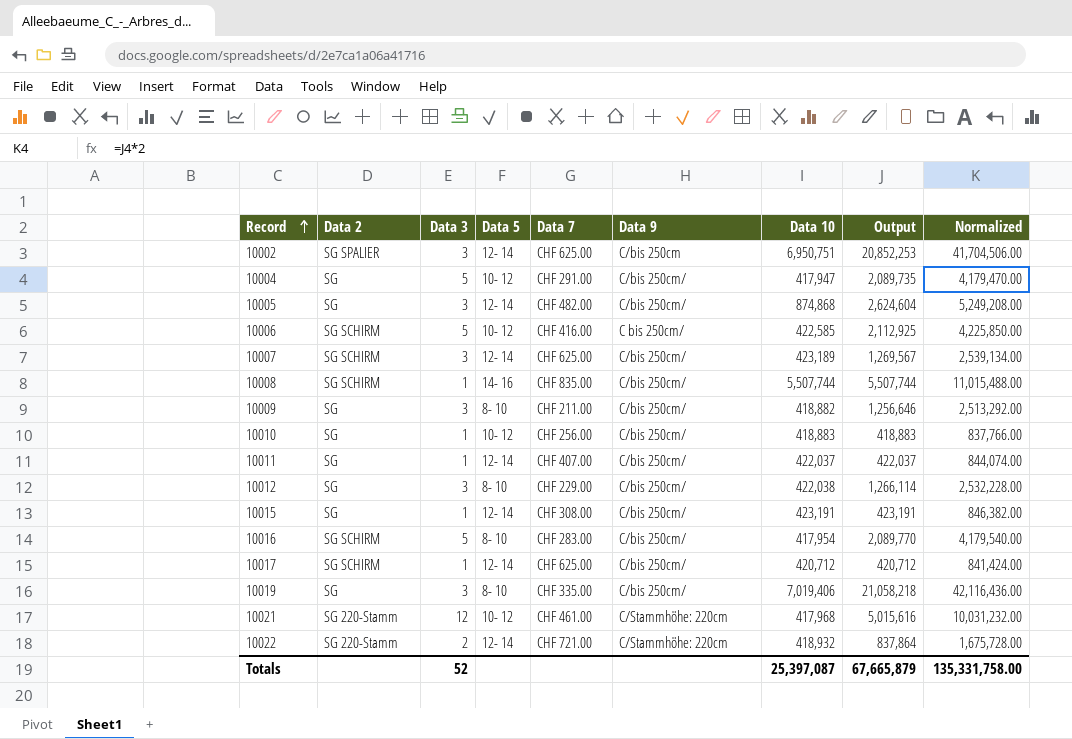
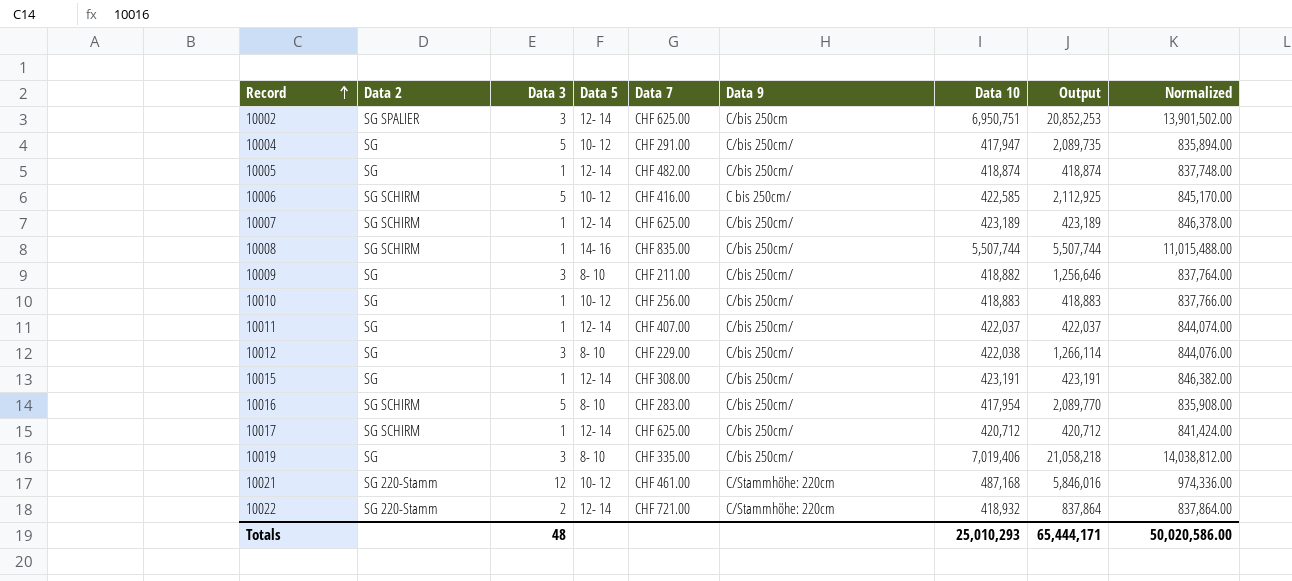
column Normalized | formula: [Output] * 2 -> [Data 10] * 2
10005 | Data 3: 3 -> 1
10005 | Data 10: 874,868 -> 418,874
10005 | Output: 2,624,604 -> 418,874
10007 | Data 3: 3 -> 1
10007 | Output: 1,269,567 -> 423,189
10021 | Data 10: 417,968 -> 487,168
10021 | Output: 5,015,616 -> 5,846,016
Totals | Data 3: 52 -> 48
Totals | Data 10: 25,397,087 -> 25,010,293
Totals | Output: 67,665,879 -> 65,444,171
Totals | Normalized: 135,331,758.00 -> 50,020,586.00

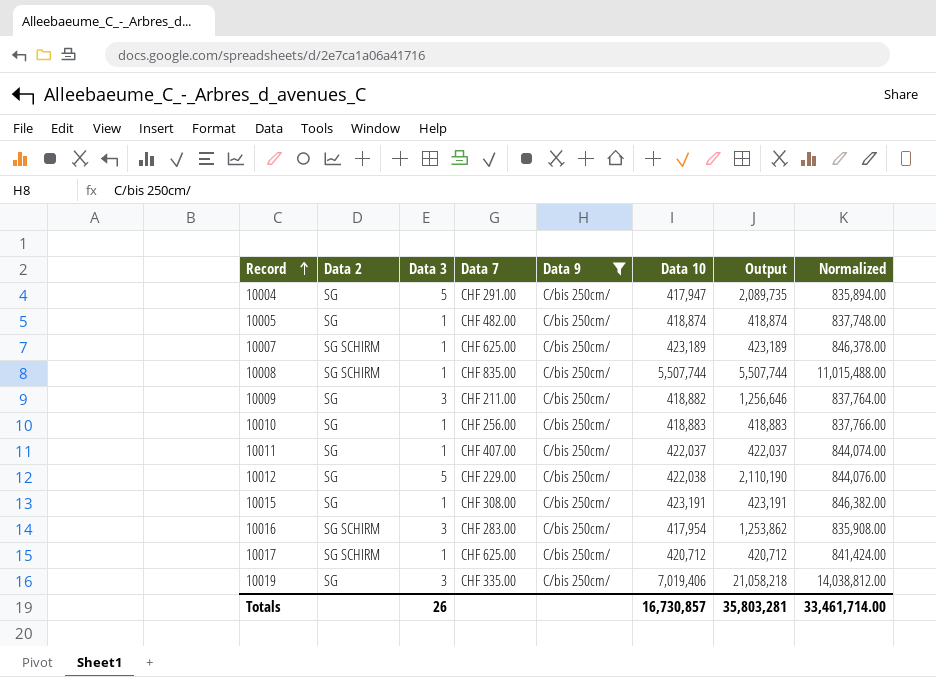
filter: none -> Data 9 = C/bis 250cm/
column Data 5 | position: 4 -> none
10012 | Data 3: 3 -> 5
10012 | Output: 1,266,114 -> 2,110,190
10016 | Data 3: 5 -> 3
10016 | Output: 2,089,770 -> 1,253,862
Totals | Data 3: 48 -> 26
Totals | Data 10: 25,010,293 -> 16,730,857
Totals | Output: 65,444,171 -> 35,803,281
Totals | Normalized: 50,020,586.00 -> 33,461,714.00

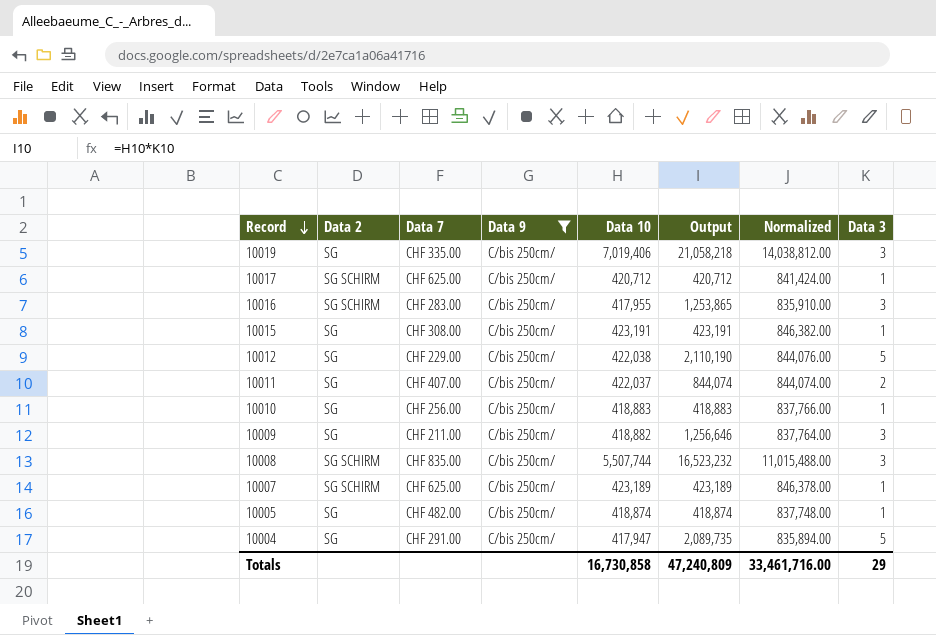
row order: Record ascending -> Record descending
column Data 3 | position: 3 -> 8
10016 | Data 10: 417,954 -> 417,955
10016 | Output: 1,253,862 -> 1,253,865
10016 | Normalized: 835,908.00 -> 835,910.00
10011 | Output: 422,037 -> 844,074
10011 | Data 3: 1 -> 2
10008 | Output: 5,507,744 -> 16,523,232
10008 | Data 3: 1 -> 3
Totals | Data 10: 16,730,857 -> 16,730,858
Totals | Output: 35,803,281 -> 47,240,809
Totals | Normalized: 33,461,714.00 -> 33,461,716.00
Totals | Data 3: 26 -> 29

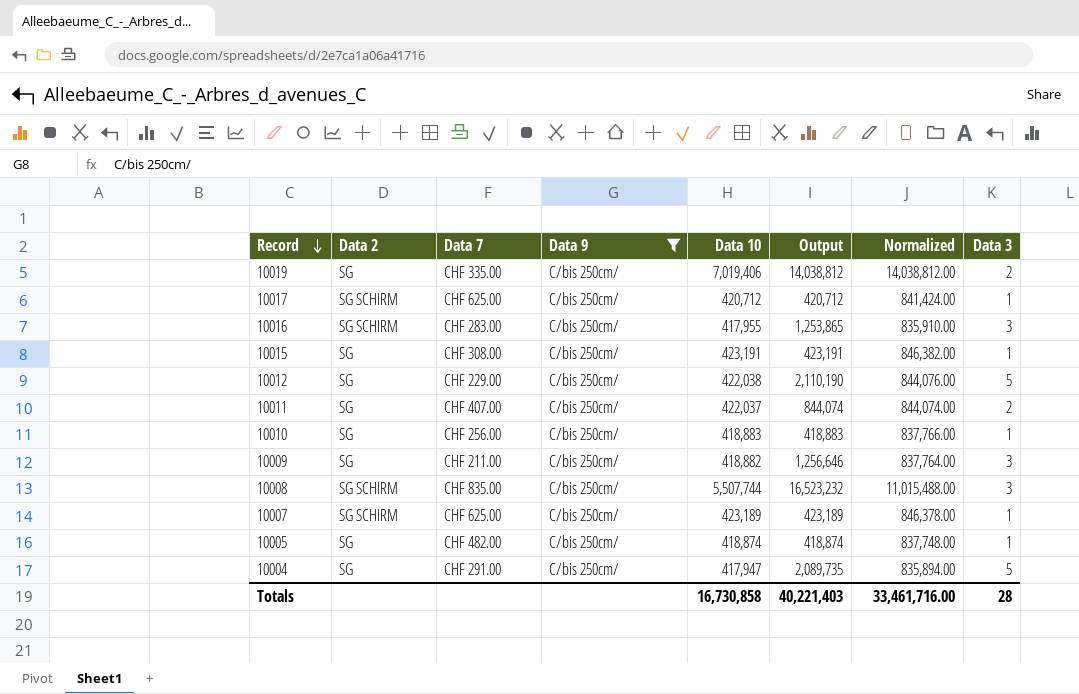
10019 | Output: 21,058,218 -> 14,038,812
10019 | Data 3: 3 -> 2
Totals | Output: 47,240,809 -> 40,221,403
Totals | Data 3: 29 -> 28

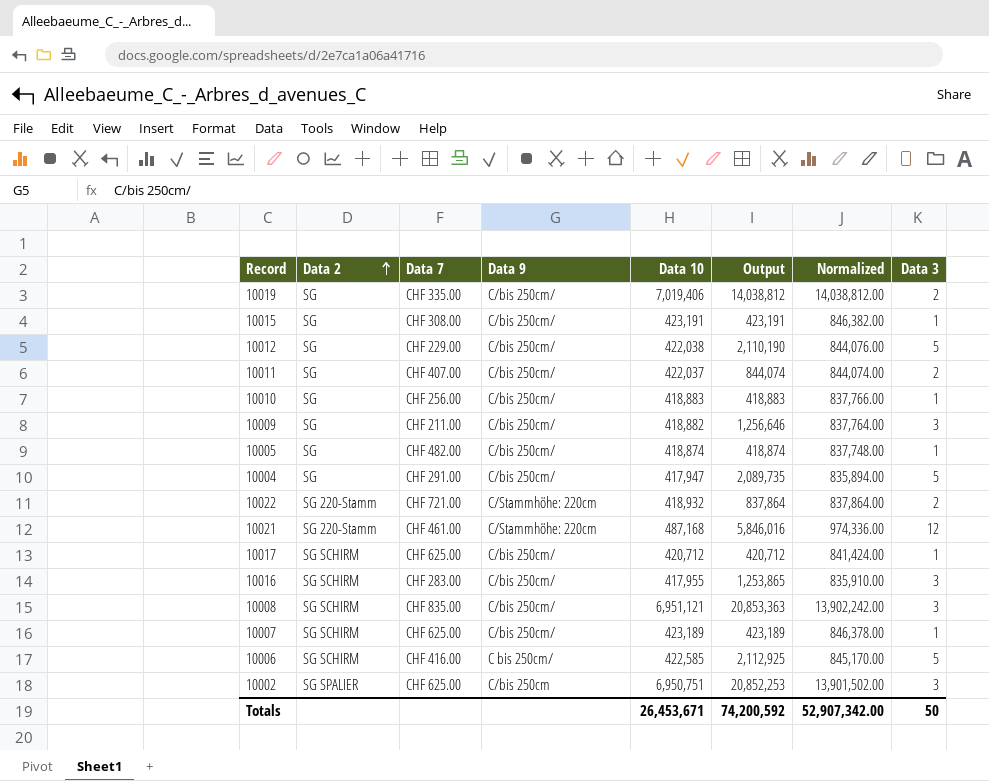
filter: Data 9 = C/bis 250cm/ -> none
row order: Record descending -> Data 2 ascending
10008 | Data 10: 5,507,744 -> 6,951,121
10008 | Output: 16,523,232 -> 20,853,363
10008 | Normalized: 11,015,488.00 -> 13,902,242.00
Totals | Data 10: 16,730,858 -> 26,453,671
Totals | Output: 40,221,403 -> 74,200,592
Totals | Normalized: 33,461,716.00 -> 52,907,342.00
Totals | Data 3: 28 -> 50

